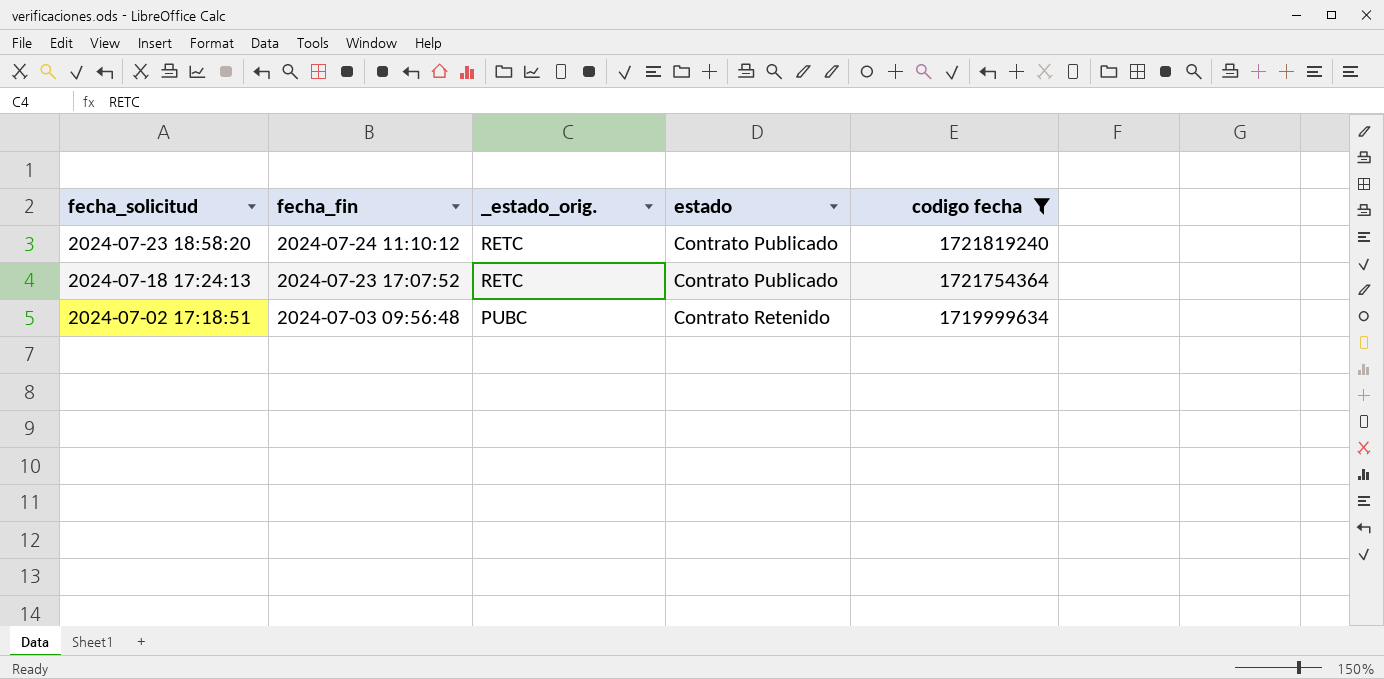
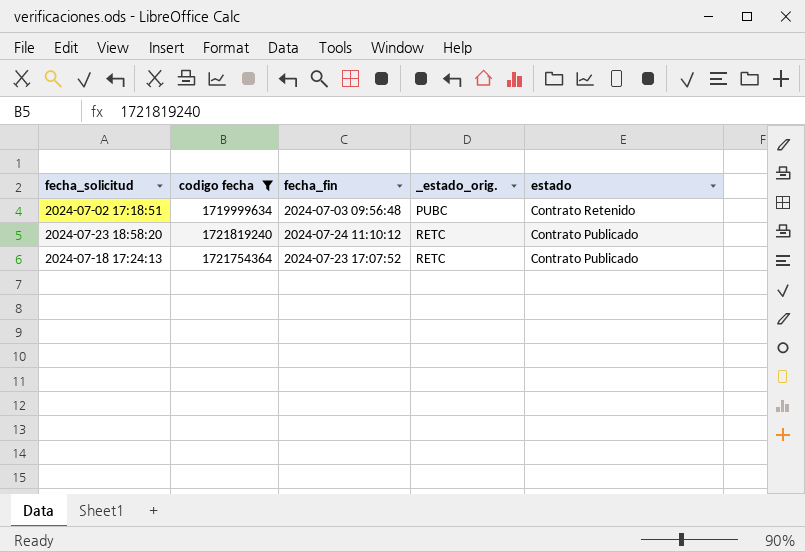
row order: fecha_solicitud descending -> _estado_orig. ascending
column codigo fecha | position: 5 -> 2

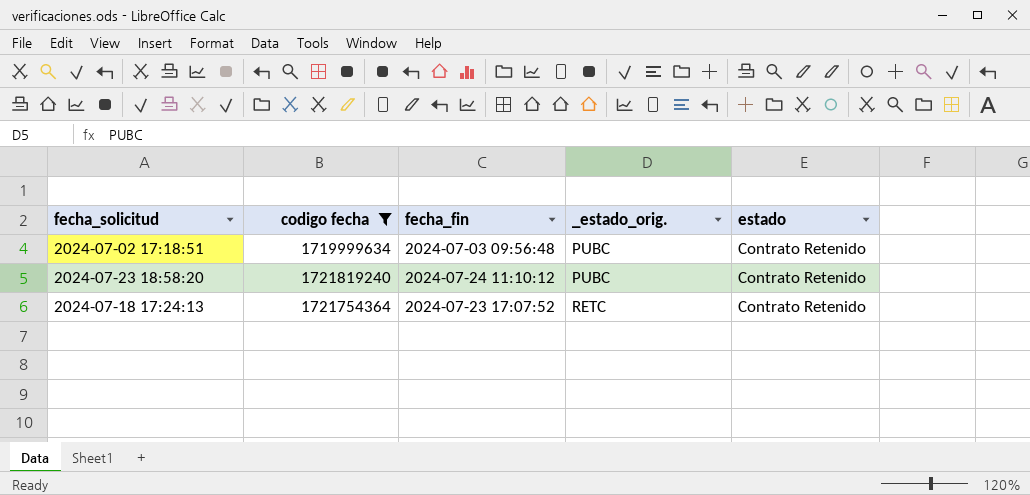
2024-07-23 18:58:20 | _estado_orig.: RETC -> PUBC
2024-07-23 18:58:20 | estado: Contrato Publicado -> Contrato Retenido
2024-07-18 17:24:13 | estado: Contrato Publicado -> Contrato Retenido

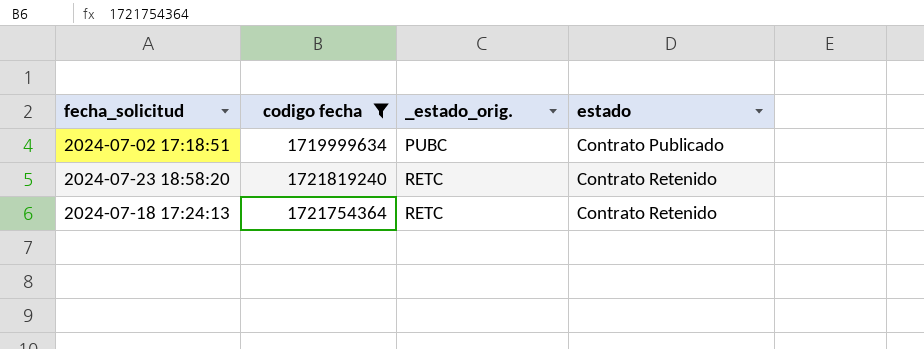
column fecha_fin | position: 3 -> none
2024-07-02 17:18:51 | estado: Contrato Retenido -> Contrato Publicado
2024-07-23 18:58:20 | _estado_orig.: PUBC -> RETC

